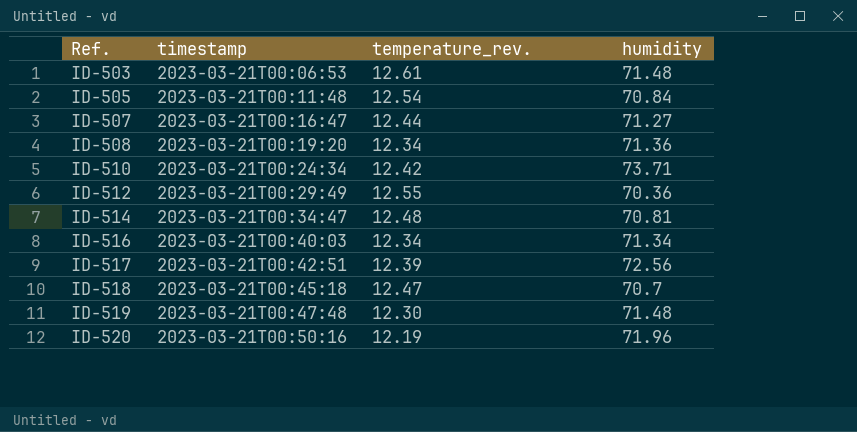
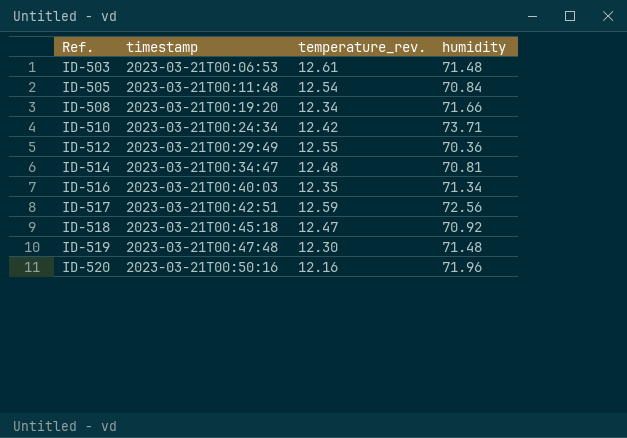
row ID-507: 2023-03-21T00:16:47 | 12.44 | 71.27 -> none
ID-508 | humidity: 71.36 -> 71.66
ID-516 | temperature_rev.: 12.34 -> 12.35
ID-517 | temperature_rev.: 12.39 -> 12.59
ID-518 | humidity: 70.7 -> 70.92
ID-520 | temperature_rev.: 12.19 -> 12.16

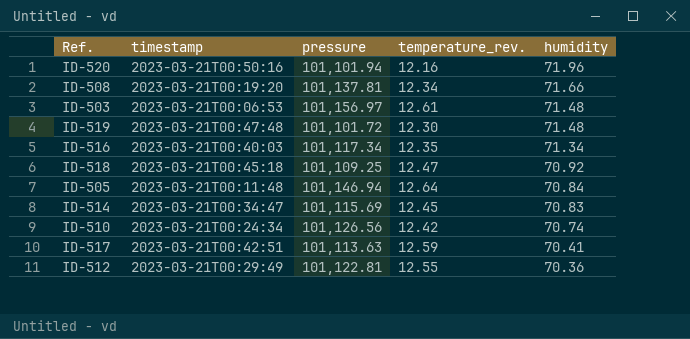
row order: Ref. ascending -> humidity descending
column pressure | position: none -> 3
ID-505 | temperature_rev.: 12.54 -> 12.64
ID-514 | temperature_rev.: 12.48 -> 12.45
ID-514 | humidity: 70.81 -> 70.83
ID-510 | humidity: 73.71 -> 70.74
ID-517 | humidity: 72.56 -> 70.41

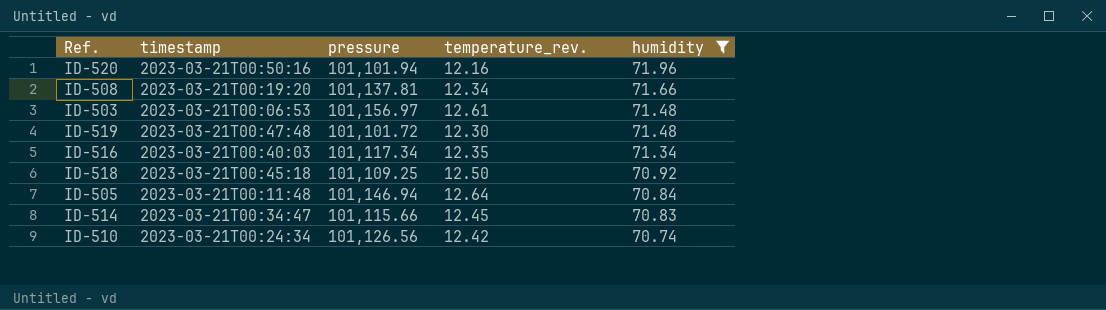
filter: none -> humidity >= 70.74
ID-518 | temperature_rev.: 12.47 -> 12.50
ID-514 | pressure: 101,115.69 -> 101,115.66

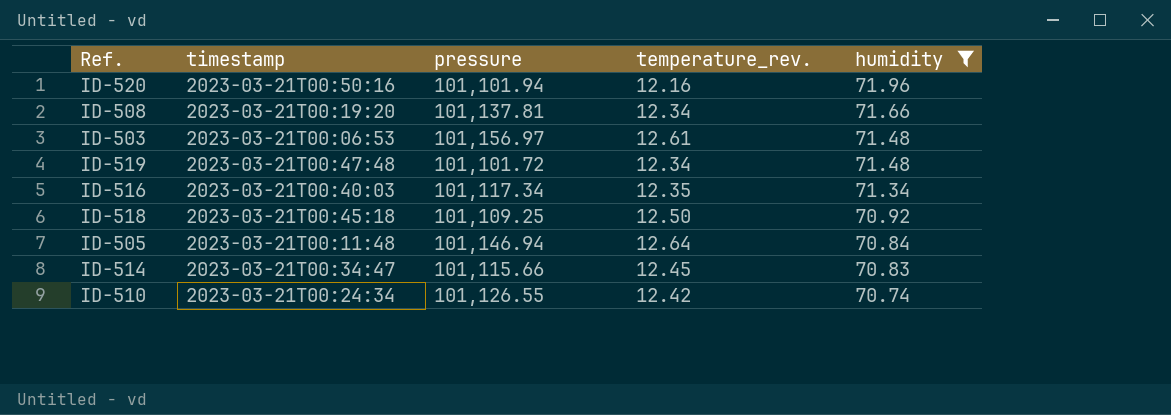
ID-519 | temperature_rev.: 12.30 -> 12.34
ID-510 | pressure: 101,126.56 -> 101,126.55

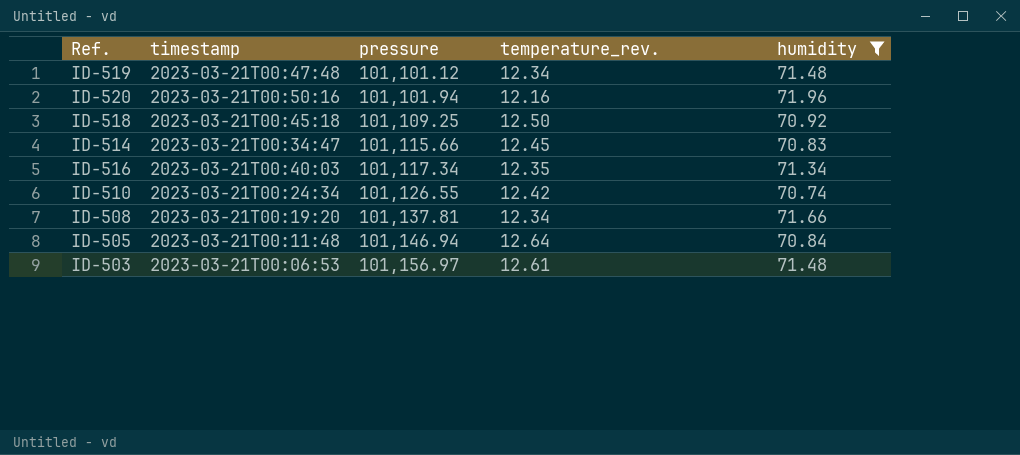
row order: humidity descending -> pressure ascending
ID-519 | pressure: 101,101.72 -> 101,101.12

